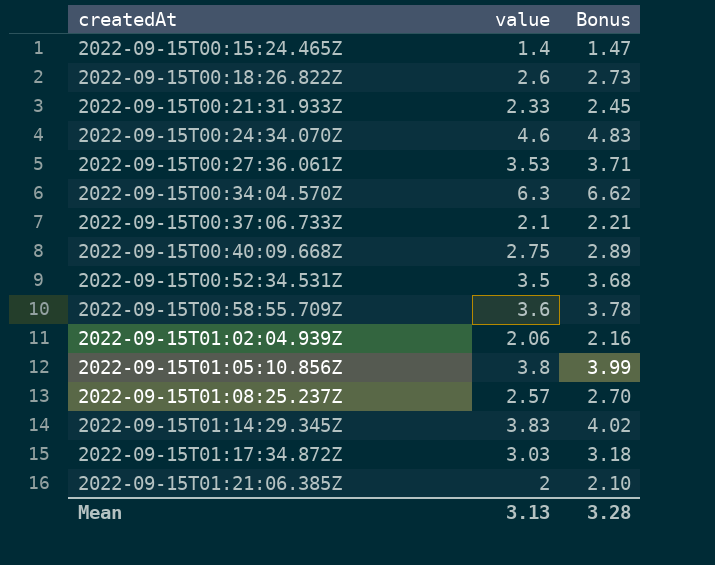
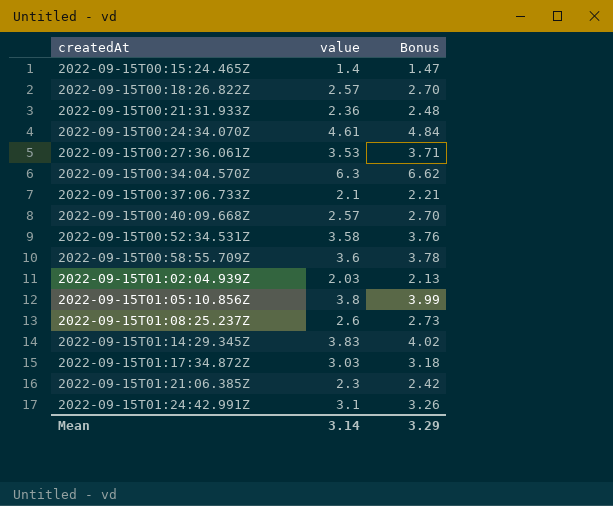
2022-09-15T00:18:26.822Z | value: 2.6 -> 2.57
2022-09-15T00:18:26.822Z | Bonus: 2.73 -> 2.70
2022-09-15T00:21:31.933Z | value: 2.33 -> 2.36
2022-09-15T00:21:31.933Z | Bonus: 2.45 -> 2.48
2022-09-15T00:24:34.070Z | value: 4.6 -> 4.61
2022-09-15T00:24:34.070Z | Bonus: 4.83 -> 4.84
2022-09-15T00:40:09.668Z | value: 2.75 -> 2.57
2022-09-15T00:40:09.668Z | Bonus: 2.89 -> 2.70
2022-09-15T00:52:34.531Z | value: 3.5 -> 3.58
2022-09-15T00:52:34.531Z | Bonus: 3.68 -> 3.76
2022-09-15T01:02:04.939Z | value: 2.06 -> 2.03
2022-09-15T01:02:04.939Z | Bonus: 2.16 -> 2.13
2022-09-15T01:08:25.237Z | value: 2.57 -> 2.6
2022-09-15T01:08:25.237Z | Bonus: 2.70 -> 2.73
2022-09-15T01:21:06.385Z | value: 2 -> 2.3
2022-09-15T01:21:06.385Z | Bonus: 2.10 -> 2.42
row 2022-09-15T01:24:42.991Z: none -> 3.1 | 3.26
Mean | value: 3.13 -> 3.14
Mean | Bonus: 3.28 -> 3.29

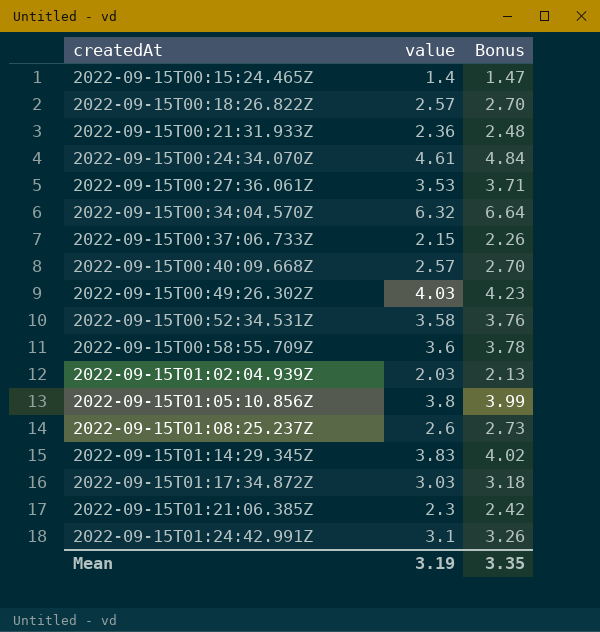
2022-09-15T00:34:04.570Z | value: 6.3 -> 6.32
2022-09-15T00:34:04.570Z | Bonus: 6.62 -> 6.64
2022-09-15T00:37:06.733Z | value: 2.1 -> 2.15
2022-09-15T00:37:06.733Z | Bonus: 2.21 -> 2.26
row 2022-09-15T00:49:26.302Z: none -> 4.03 | 4.23
Mean | value: 3.14 -> 3.19
Mean | Bonus: 3.29 -> 3.35

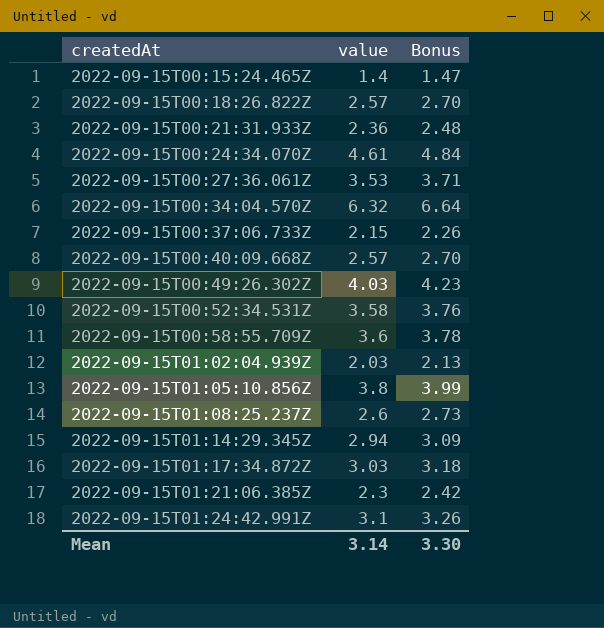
2022-09-15T01:14:29.345Z | value: 3.83 -> 2.94
2022-09-15T01:14:29.345Z | Bonus: 4.02 -> 3.09
Mean | value: 3.19 -> 3.14
Mean | Bonus: 3.35 -> 3.30

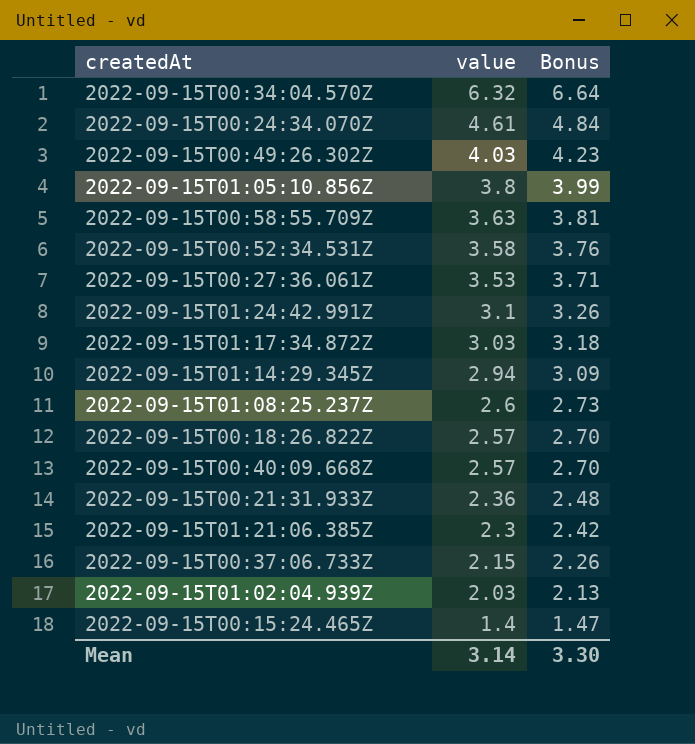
row order: createdAt ascending -> value descending
2022-09-15T00:58:55.709Z | value: 3.6 -> 3.63
2022-09-15T00:58:55.709Z | Bonus: 3.78 -> 3.81

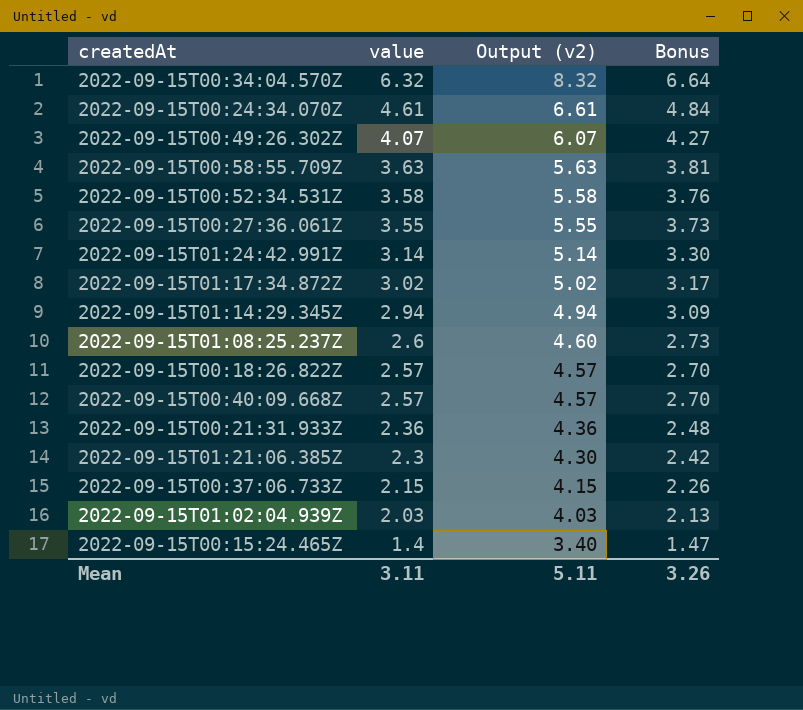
column Output (v2) | formula: none -> [value] + 2
row 2022-09-15T01:05:10.856Z: 3.8 | 3.99 -> none
2022-09-15T00:49:26.302Z | value: 4.03 -> 4.07
2022-09-15T00:49:26.302Z | Bonus: 4.23 -> 4.27
2022-09-15T00:27:36.061Z | value: 3.53 -> 3.55
2022-09-15T00:27:36.061Z | Bonus: 3.71 -> 3.73
2022-09-15T01:24:42.991Z | value: 3.1 -> 3.14
2022-09-15T01:24:42.991Z | Bonus: 3.26 -> 3.30
2022-09-15T01:17:34.872Z | value: 3.03 -> 3.02
2022-09-15T01:17:34.872Z | Bonus: 3.18 -> 3.17
Mean | value: 3.14 -> 3.11
Mean | Bonus: 3.30 -> 3.26

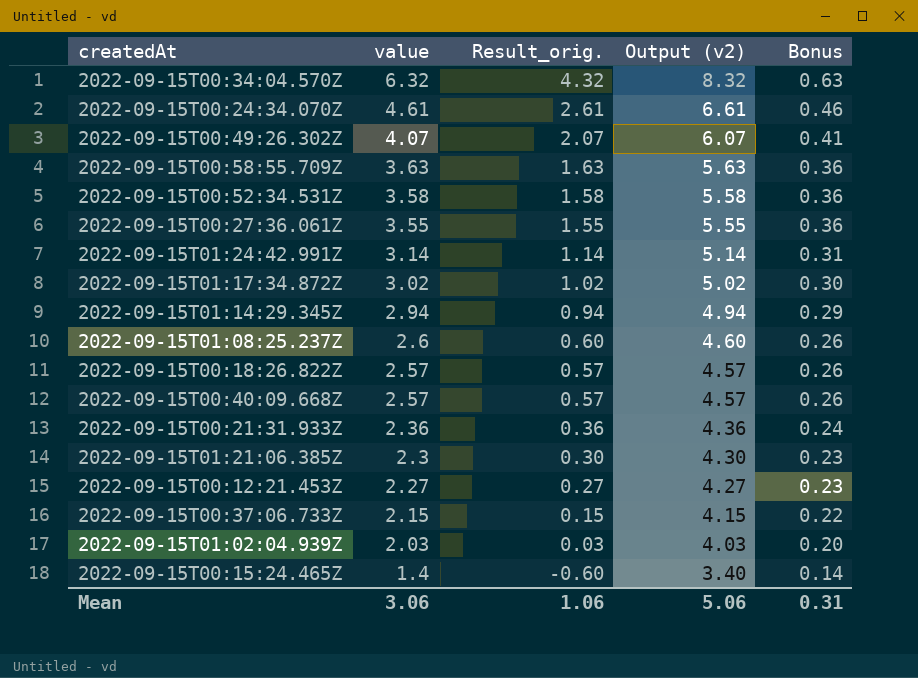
column Result_orig. | formula: none -> [value] - 2
column Bonus | formula: [value] * 1.05 -> [value] * 0.1
row 2022-09-15T00:12:21.453Z: none -> 2.27 | 0.27 | 4.27 | 0.23
Mean | value: 3.11 -> 3.06
Mean | Output (v2): 5.11 -> 5.06
Mean | Bonus: 3.26 -> 0.31

